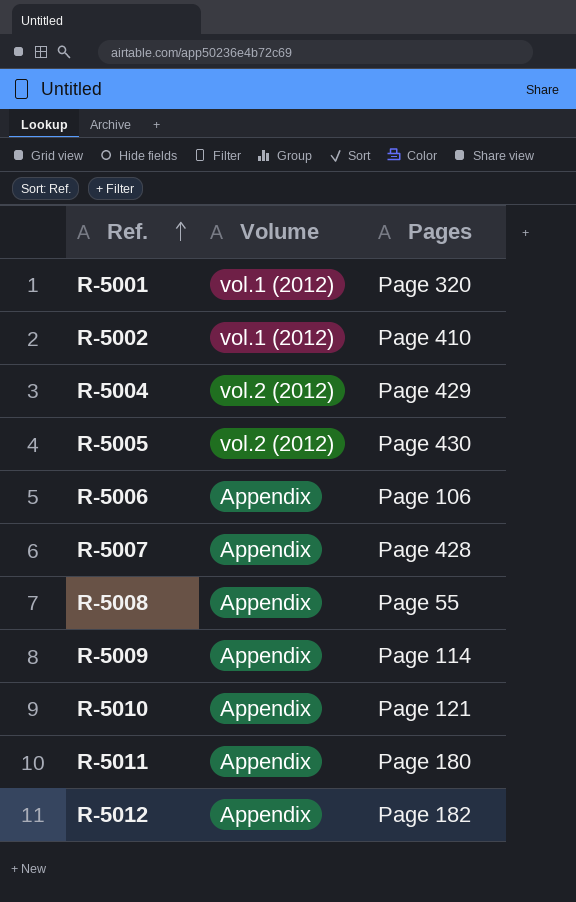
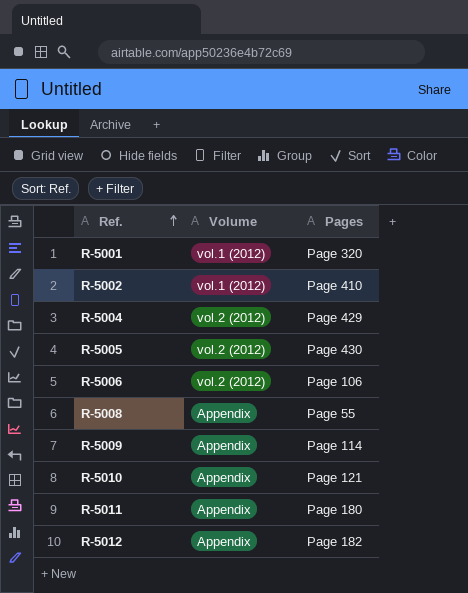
row R-5007: Appendix | Page 428 -> none
R-5006 | Volume: Appendix -> vol.2 (2012)

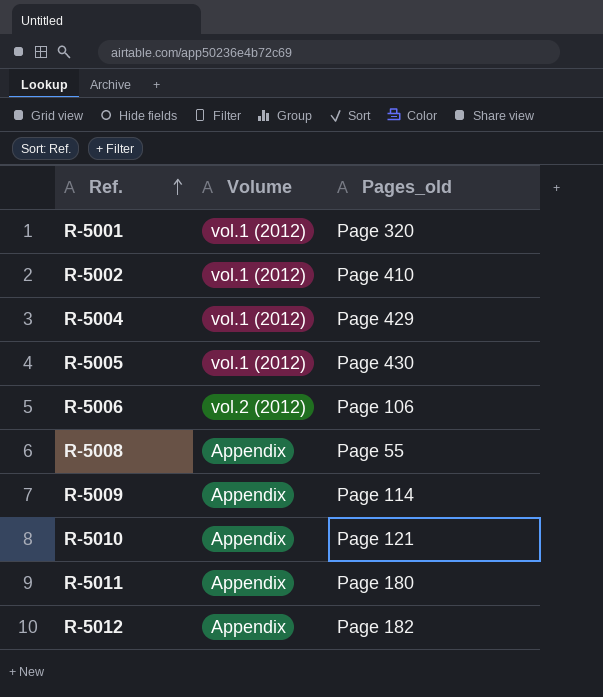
column name: Pages -> Pages_old
R-5004 | Volume: vol.2 (2012) -> vol.1 (2012)
R-5005 | Volume: vol.2 (2012) -> vol.1 (2012)

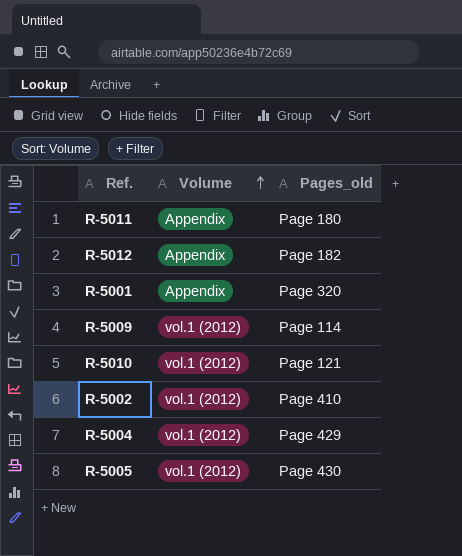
row order: Ref. ascending -> Volume ascending
row R-5006: vol.2 (2012) | Page 106 -> none
row R-5008: Appendix | Page 55 -> none
R-5001 | Volume: vol.1 (2012) -> Appendix
R-5009 | Volume: Appendix -> vol.1 (2012)
R-5010 | Volume: Appendix -> vol.1 (2012)

